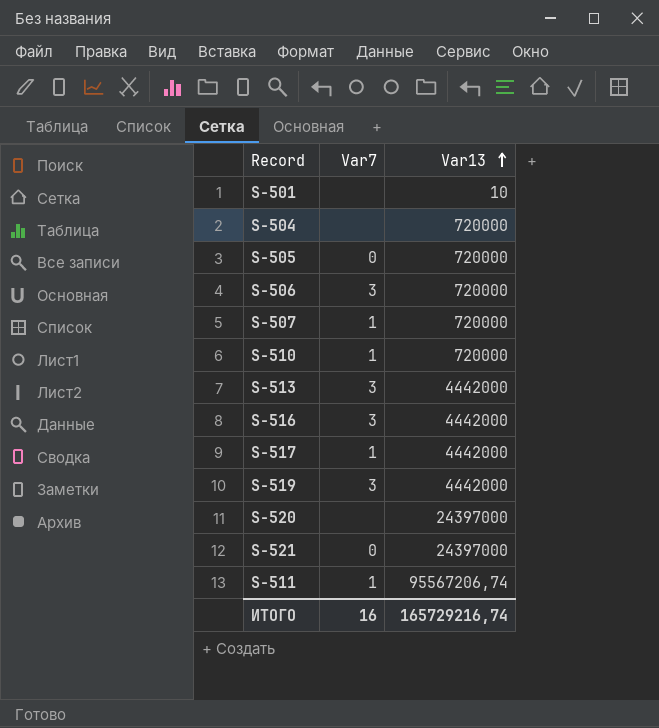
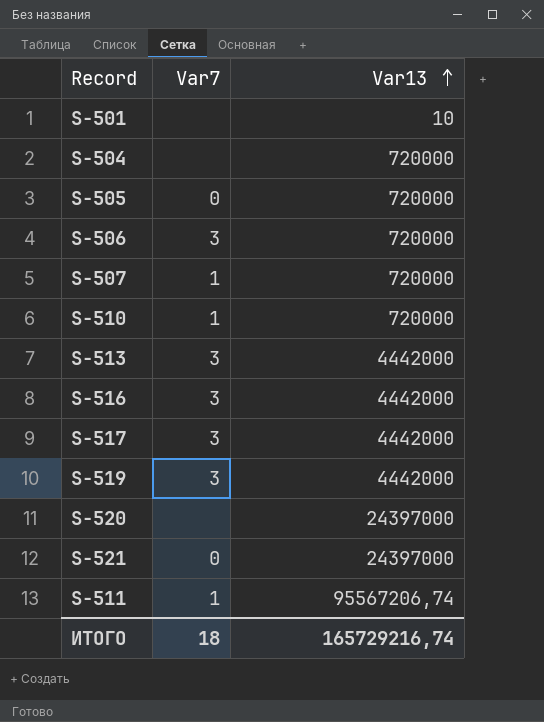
S-517 | Var7: 1 -> 3
ИТОГО | Var7: 16 -> 18

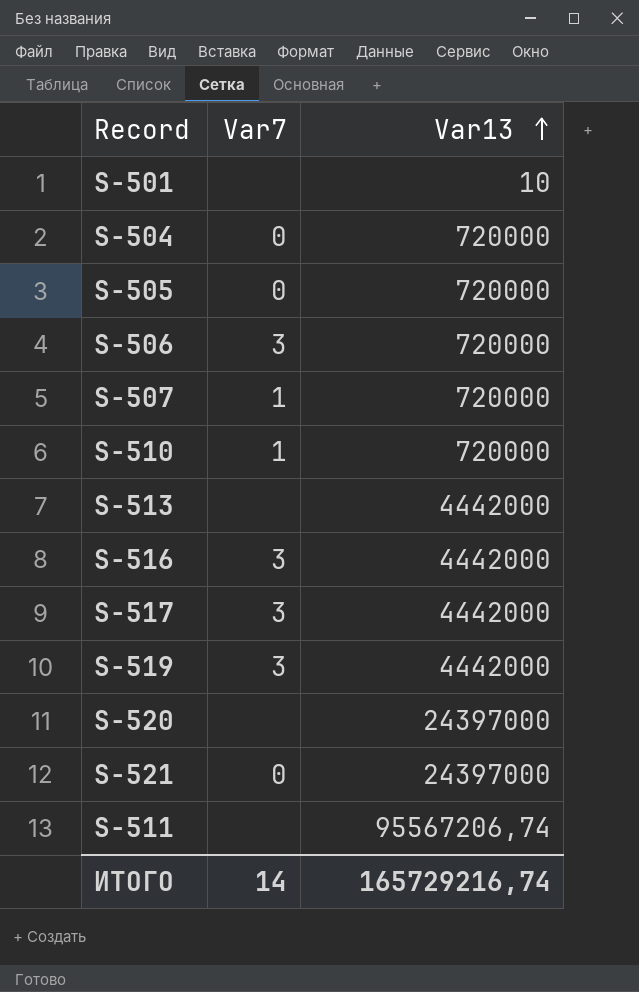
S-504 | Var7: none -> 0
S-513 | Var7: 3 -> none
S-511 | Var7: 1 -> none
ИТОГО | Var7: 18 -> 14

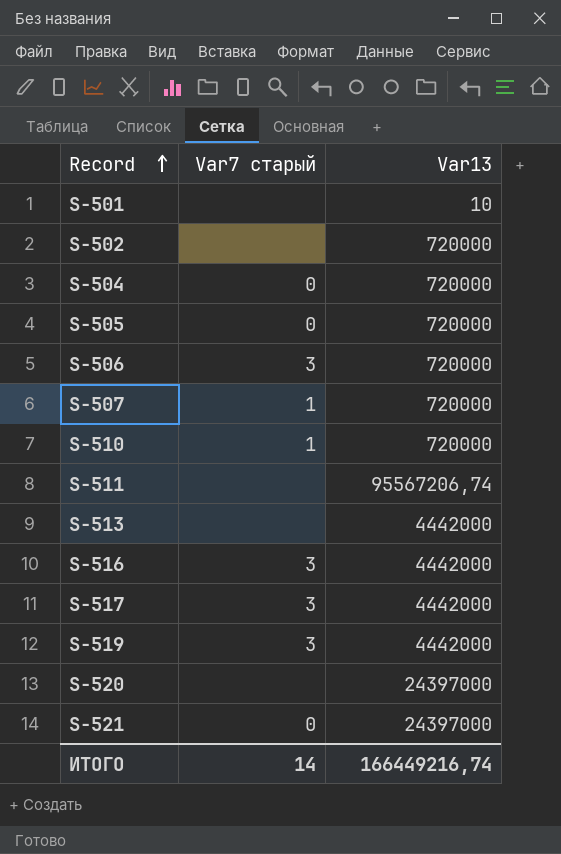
row order: Var13 ascending -> Record ascending
column name: Var7 -> Var7 старый
row S-502: none -> none | 720000
ИТОГО | Var13: 165729216,74 -> 166449216,74

